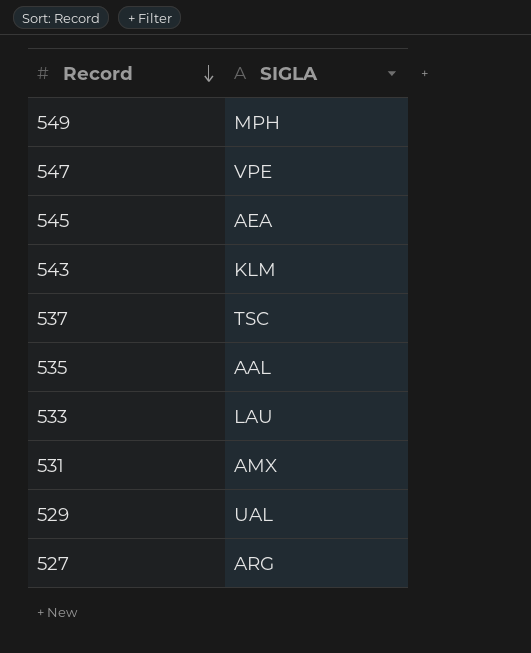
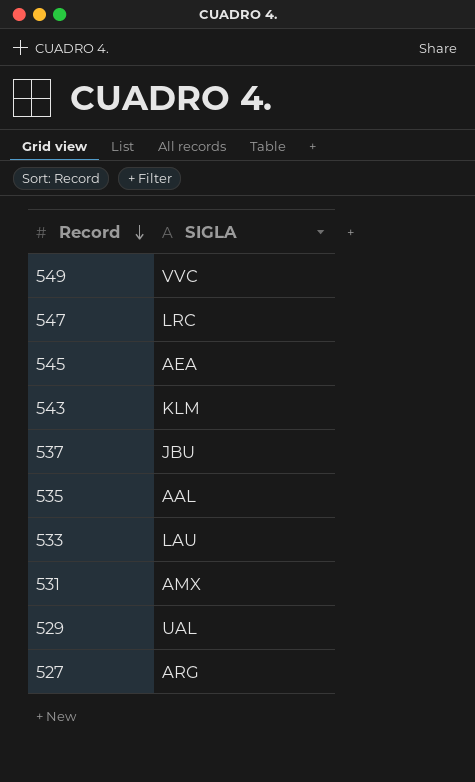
549 | SIGLA: MPH -> VVC
547 | SIGLA: VPE -> LRC
537 | SIGLA: TSC -> JBU

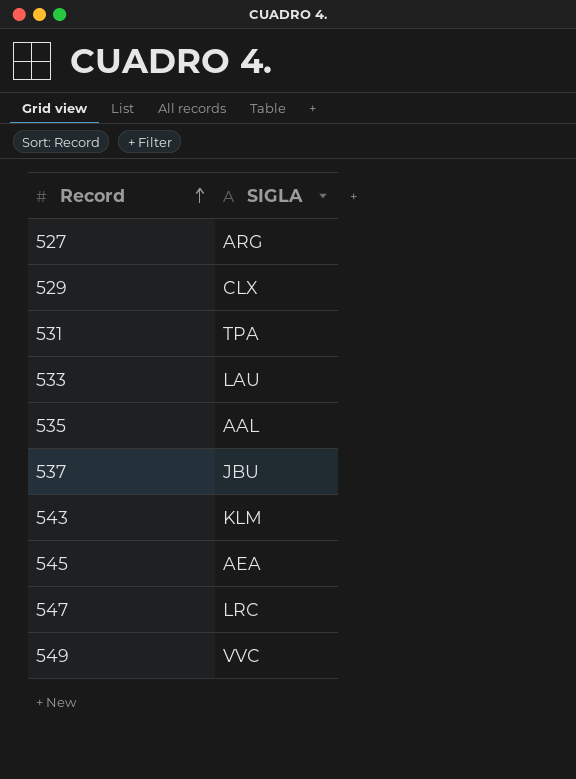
row order: Record descending -> Record ascending
529 | SIGLA: UAL -> CLX
531 | SIGLA: AMX -> TPA

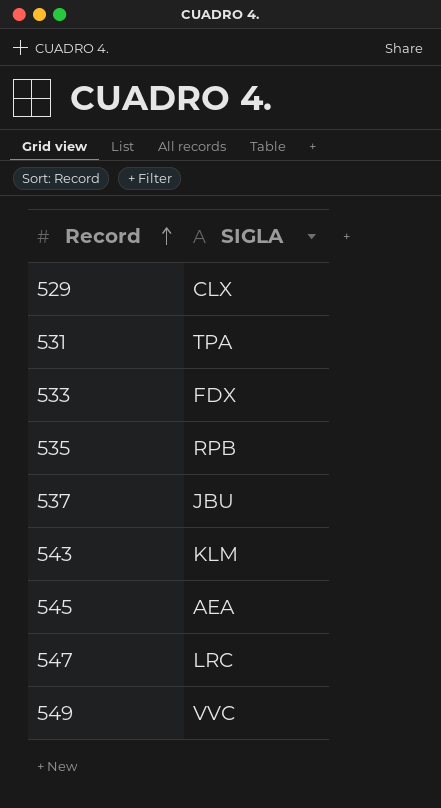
row 527: ARG -> none
533 | SIGLA: LAU -> FDX
535 | SIGLA: AAL -> RPB

